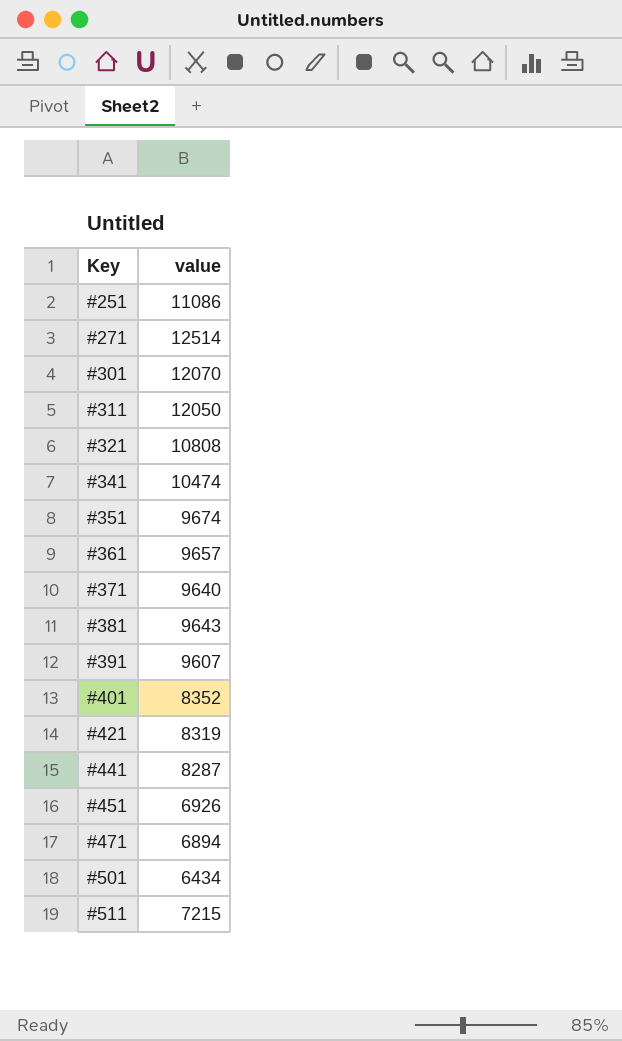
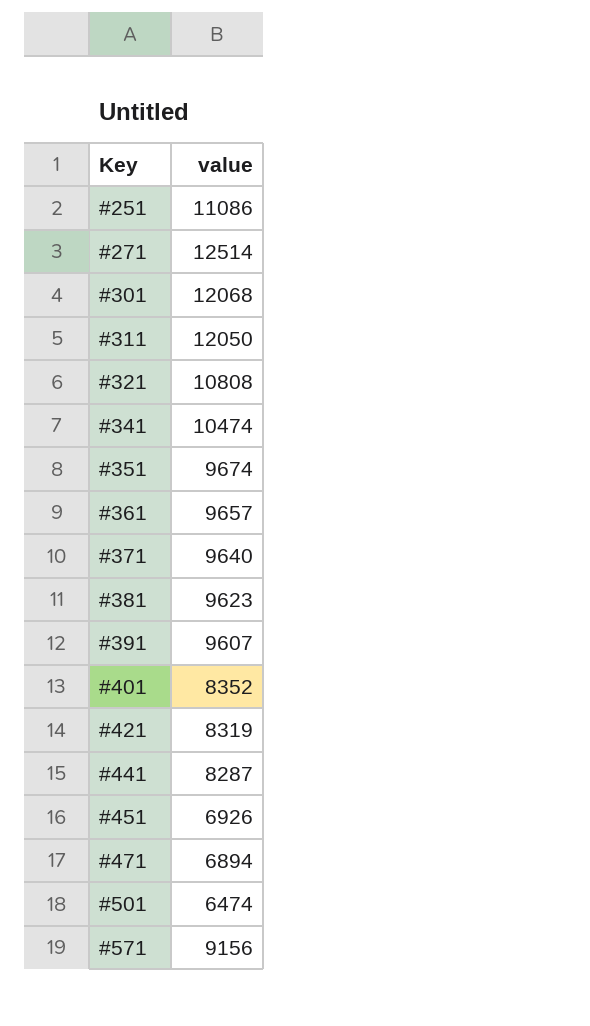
row #511: 7215 -> none
#301 | value: 12070 -> 12068
#381 | value: 9643 -> 9623
#501 | value: 6434 -> 6474
row #571: none -> 9156

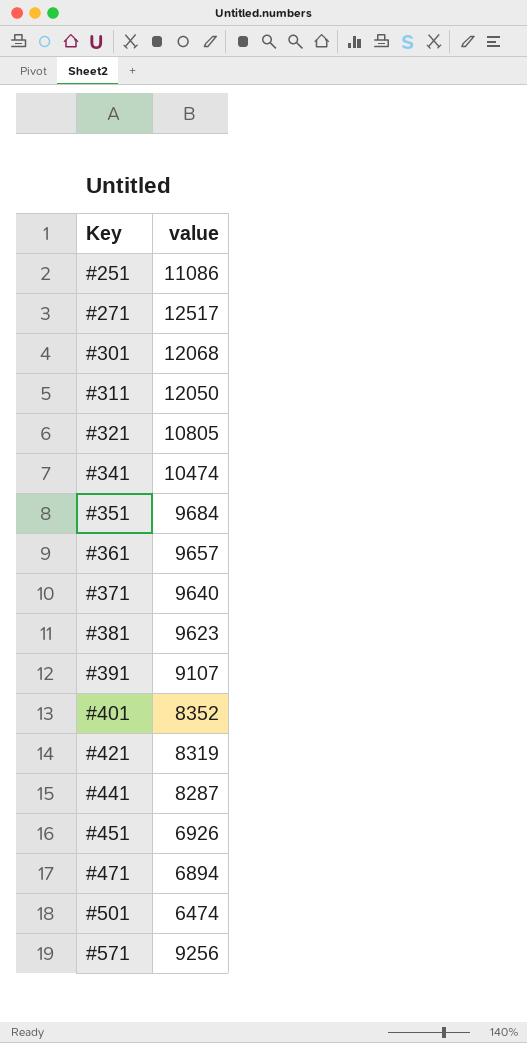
#271 | value: 12514 -> 12517
#321 | value: 10808 -> 10805
#351 | value: 9674 -> 9684
#391 | value: 9607 -> 9107
#571 | value: 9156 -> 9256

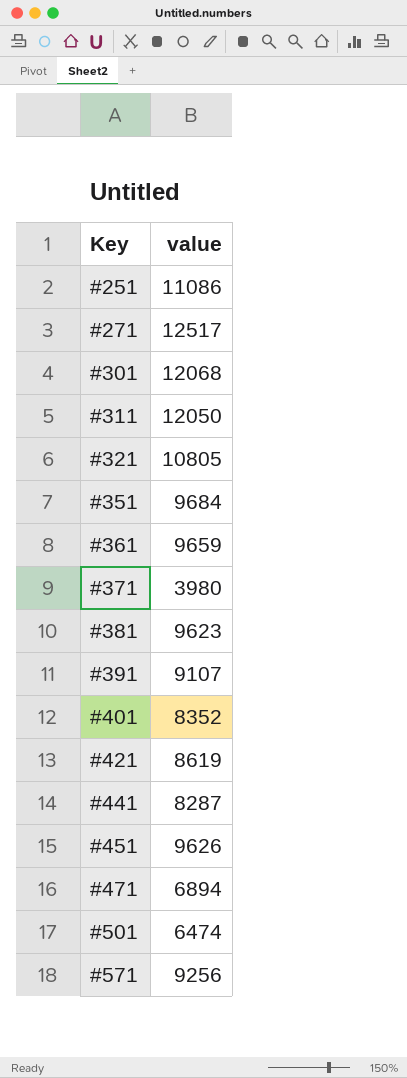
row #341: 10474 -> none
#361 | value: 9657 -> 9659
#371 | value: 9640 -> 3980
#421 | value: 8319 -> 8619
#451 | value: 6926 -> 9626

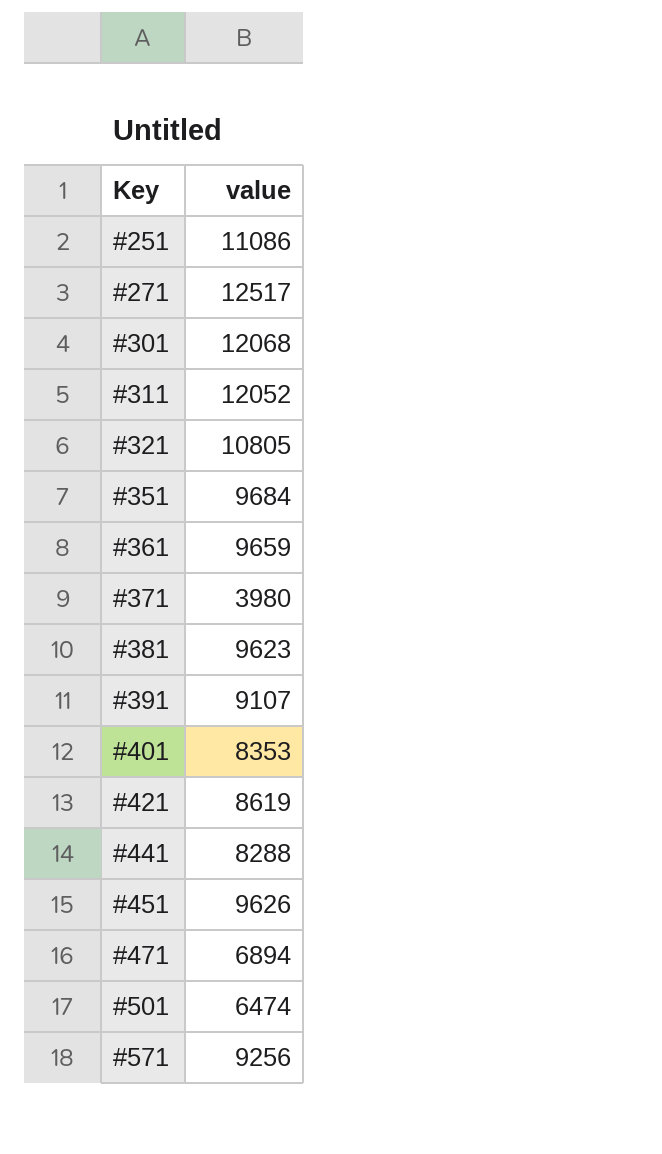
#311 | value: 12050 -> 12052
#401 | value: 8352 -> 8353
#441 | value: 8287 -> 8288

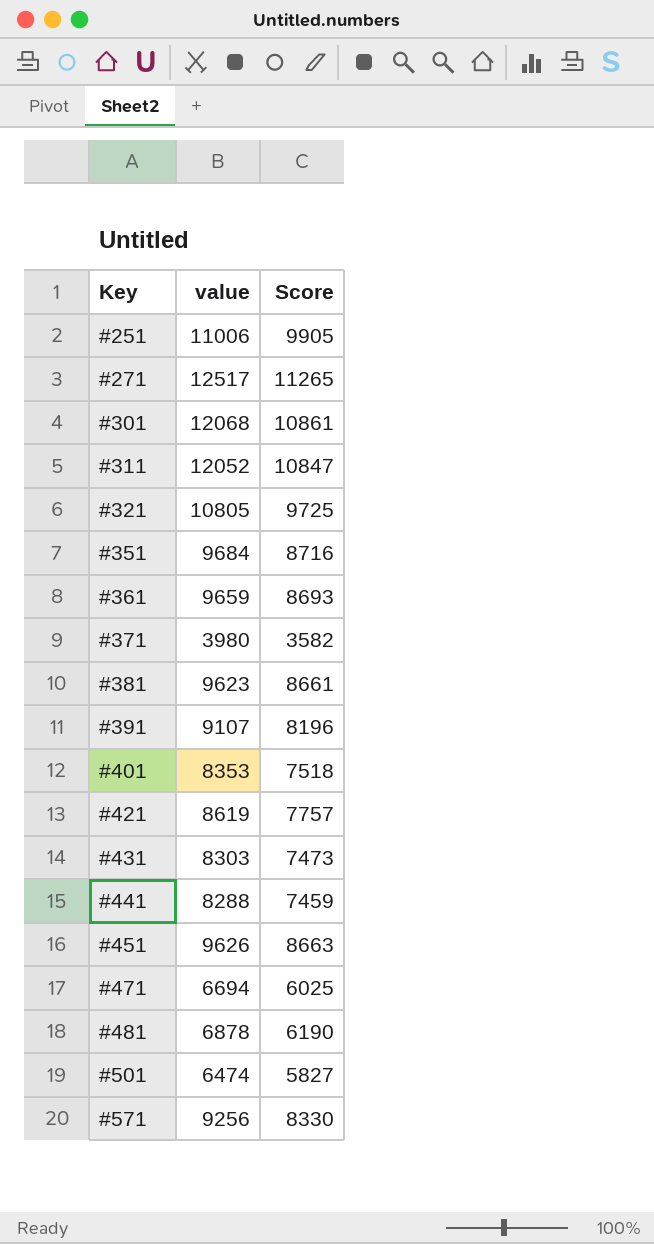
column Score | formula: none -> [value] * 0.9
#251 | value: 11086 -> 11006
row #431: none -> 8303 | 7473
#471 | value: 6894 -> 6694
row #481: none -> 6878 | 6190

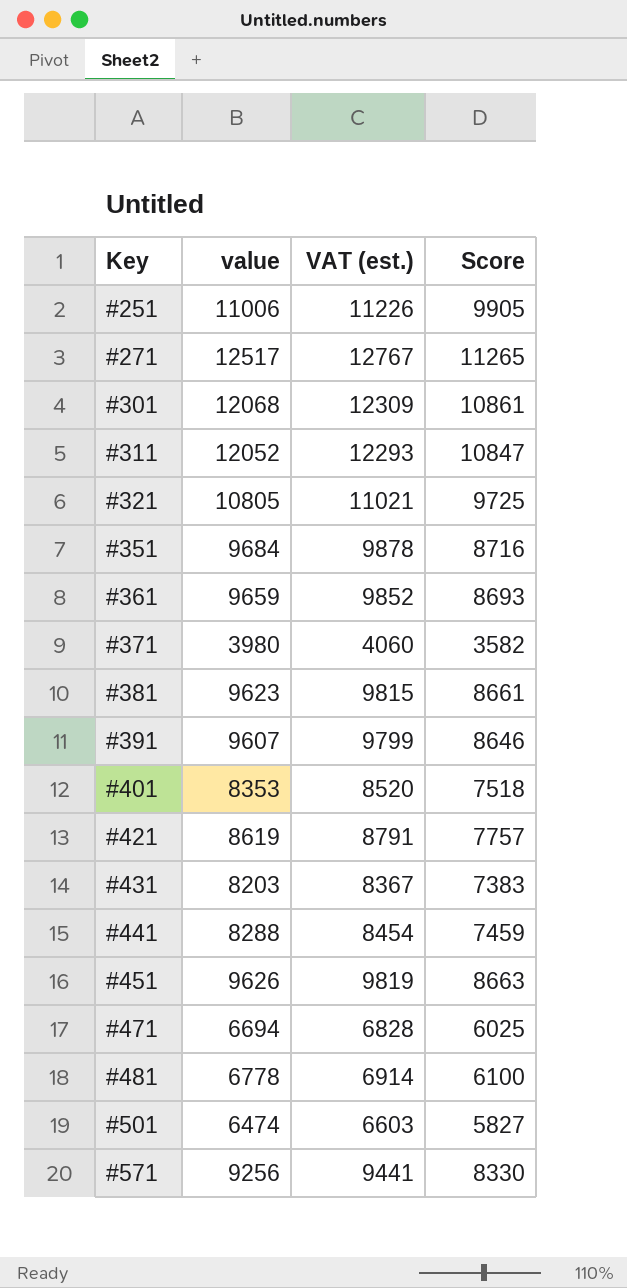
column VAT (est.) | formula: none -> [value] * 1.02
#391 | value: 9107 -> 9607
#391 | Score: 8196 -> 8646
#431 | value: 8303 -> 8203
#431 | Score: 7473 -> 7383
#481 | value: 6878 -> 6778
#481 | Score: 6190 -> 6100

